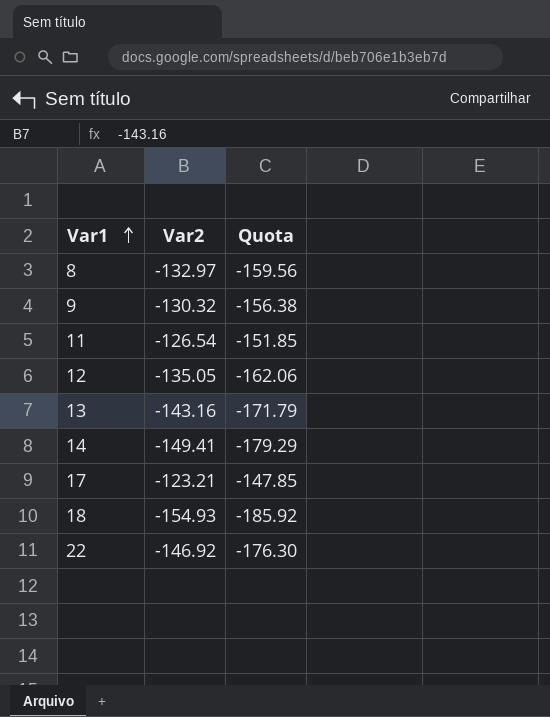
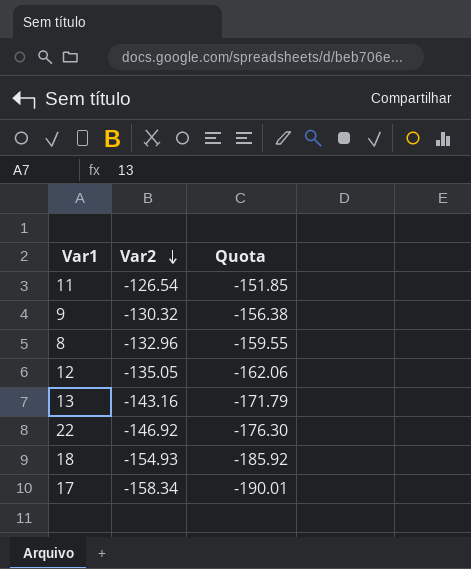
row order: Var1 ascending -> Var2 descending
row 14: -149.41 | -179.29 -> none
8 | Var2: -132.97 -> -132.96
8 | Quota: -159.56 -> -159.55
17 | Var2: -123.21 -> -158.34
17 | Quota: -147.85 -> -190.01

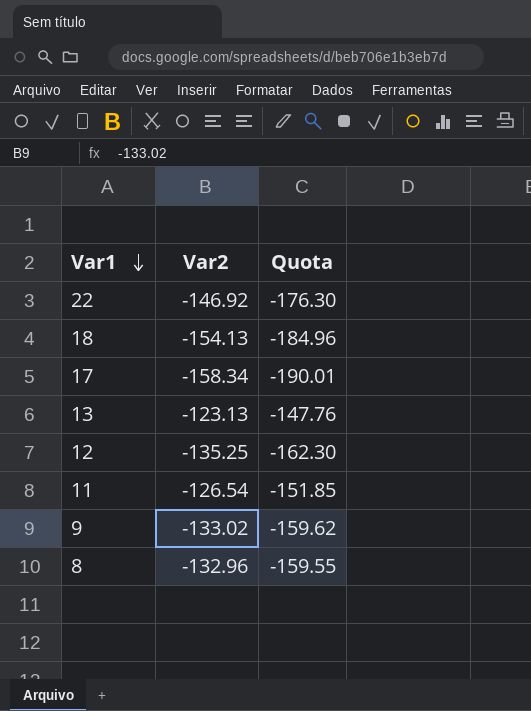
row order: Var2 descending -> Var1 descending
18 | Var2: -154.93 -> -154.13
18 | Quota: -185.92 -> -184.96
13 | Var2: -143.16 -> -123.13
13 | Quota: -171.79 -> -147.76
12 | Var2: -135.05 -> -135.25
12 | Quota: -162.06 -> -162.30
9 | Var2: -130.32 -> -133.02
9 | Quota: -156.38 -> -159.62

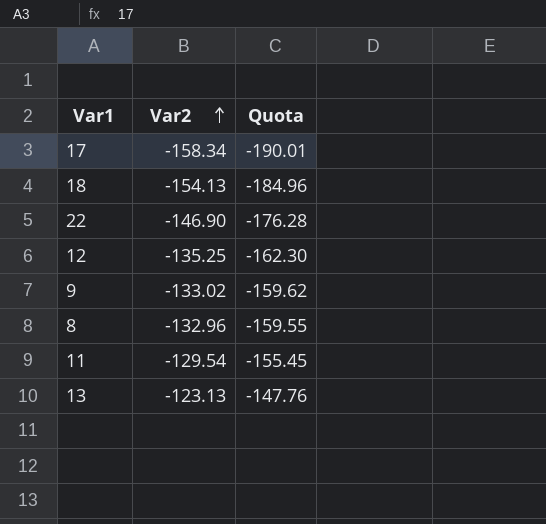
row order: Var1 descending -> Var2 ascending
22 | Var2: -146.92 -> -146.90
22 | Quota: -176.30 -> -176.28
11 | Var2: -126.54 -> -129.54
11 | Quota: -151.85 -> -155.45

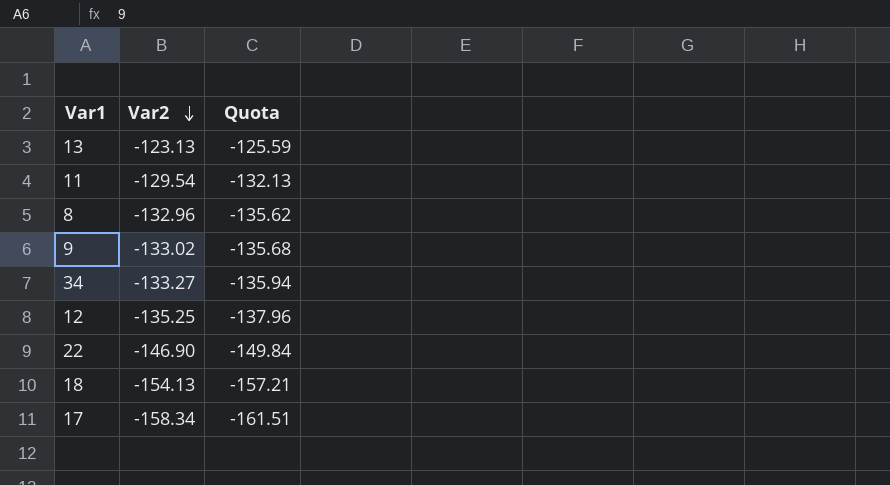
row order: Var2 ascending -> Var2 descending
column Quota | formula: [Var2] * 1.2 -> [Var2] * 1.02
row 34: none -> -133.27 | -135.94

